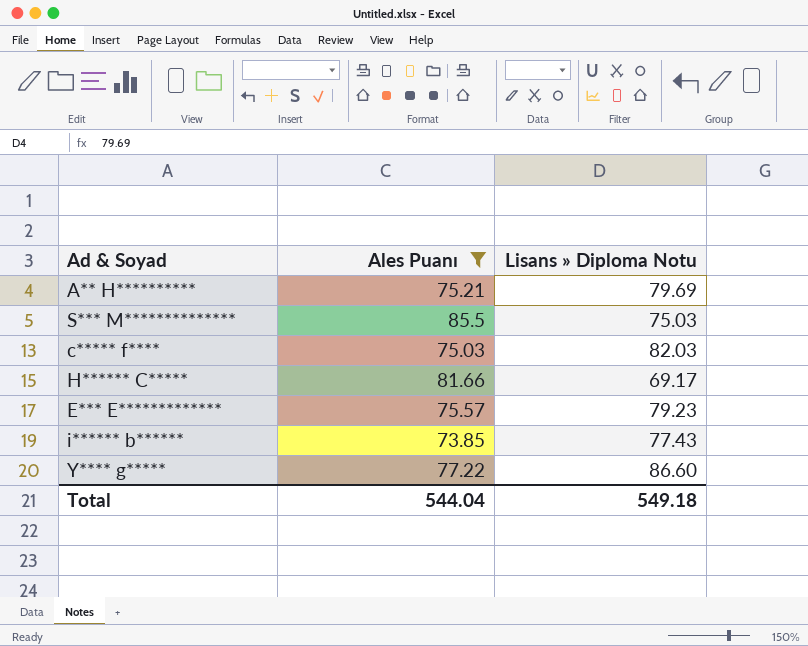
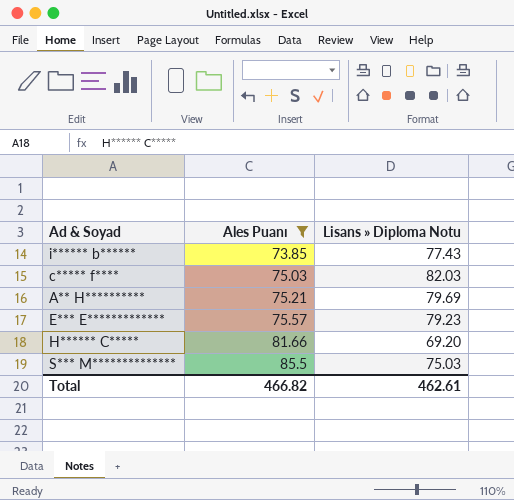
row order: none -> Ales Puanı ascending
row Y**** g*****: 77.22 | 86.60 -> none
H****** C***** | Lisans » Diploma Notu: 69.17 -> 69.20
Total | Ales Puanı: 544.04 -> 466.82
Total | Lisans » Diploma Notu: 549.18 -> 462.61

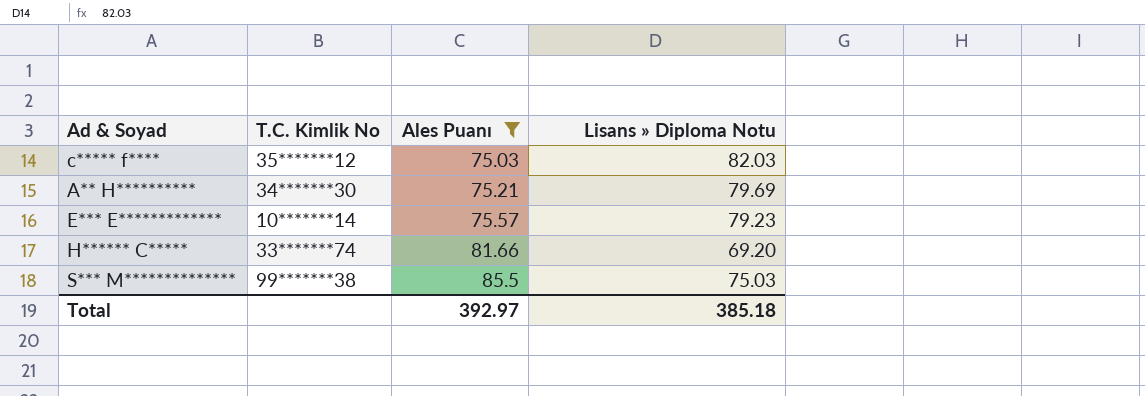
column T.C. Kimlik No | position: none -> 2
row i****** b******: 73.85 | 77.43 -> none
Total | Ales Puanı: 466.82 -> 392.97
Total | Lisans » Diploma Notu: 462.61 -> 385.18

